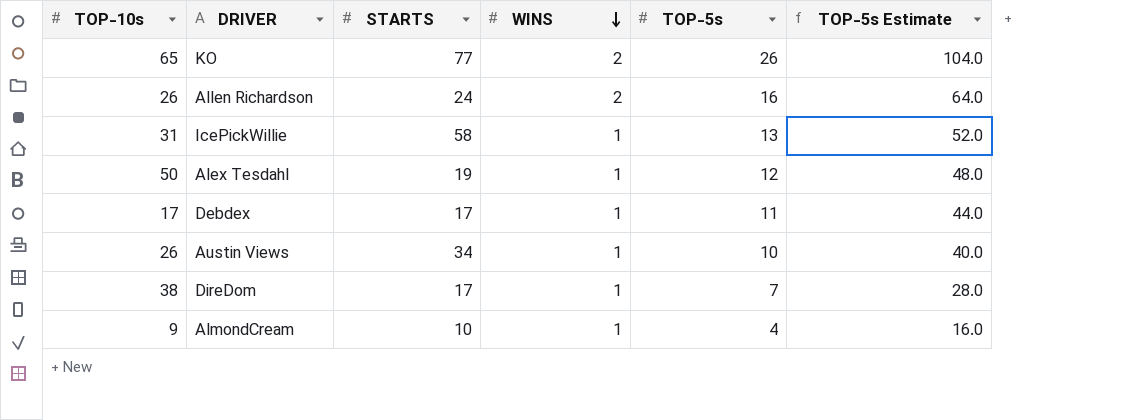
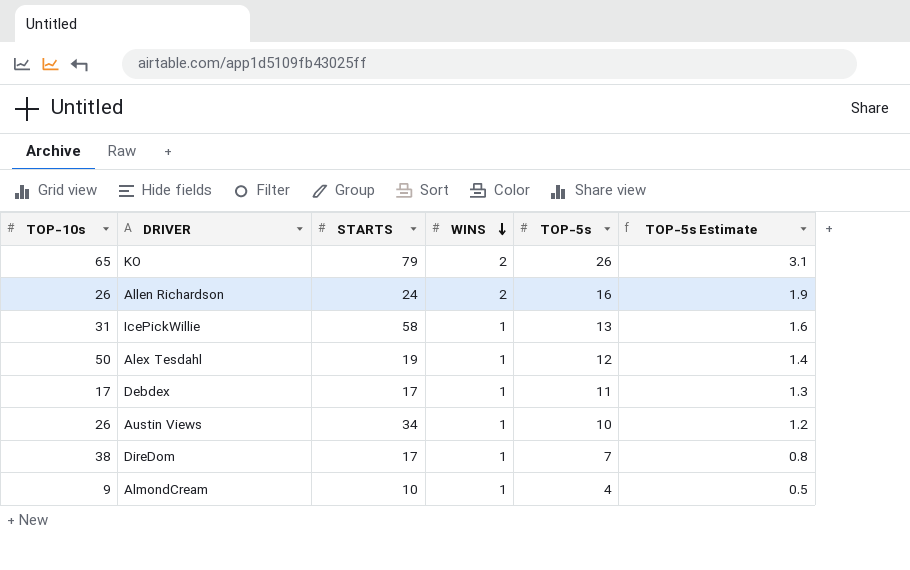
column TOP-5s Estimate | formula: [TOP-5s] * 4 -> [TOP-5s] * 0.12
KO | STARTS: 77 -> 79

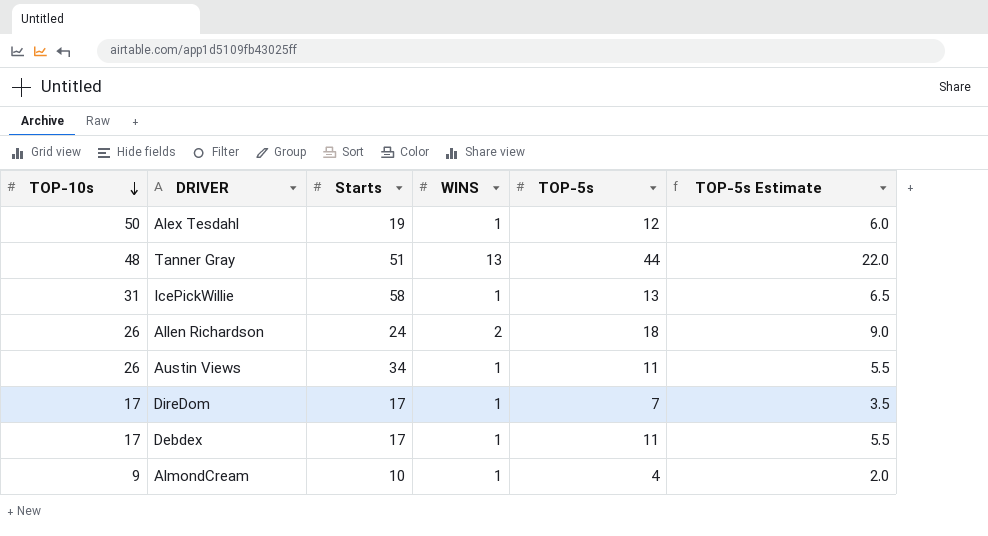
row order: WINS descending -> TOP-10s descending
column name: STARTS -> Starts
column TOP-5s Estimate | formula: [TOP-5s] * 0.12 -> [TOP-5s] * 0.5
row KO: 65 | 79 | 2 | 26 | 3.1 -> none
row Tanner Gray: none -> 48 | 51 | 13 | 44 | 22.0
Allen Richardson | TOP-5s: 16 -> 18
Austin Views | TOP-5s: 10 -> 11
DireDom | TOP-10s: 38 -> 17

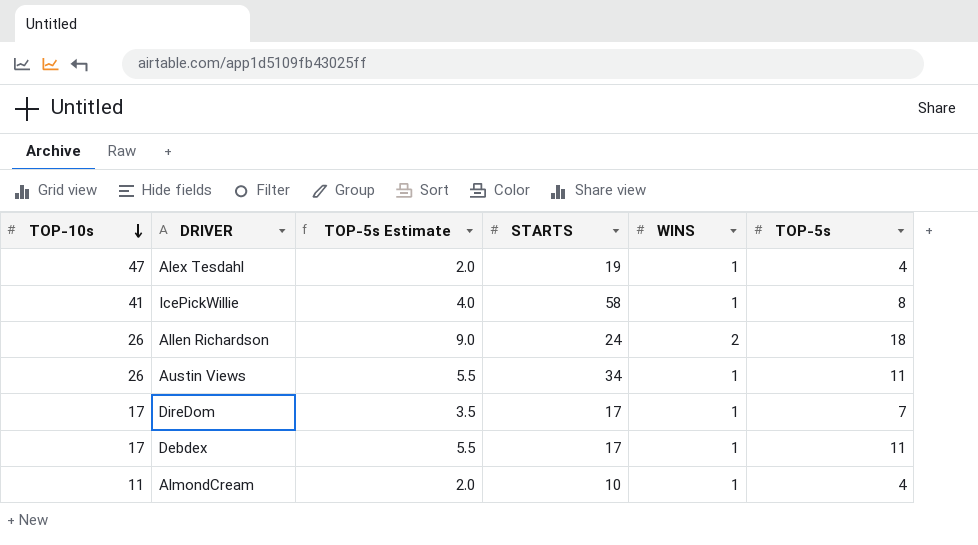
column TOP-5s Estimate | position: 6 -> 3
column name: Starts -> STARTS
row Tanner Gray: 48 | 51 | 13 | 44 | 22.0 -> none
Alex Tesdahl | TOP-10s: 50 -> 47
Alex Tesdahl | TOP-5s Estimate: 6.0 -> 2.0
Alex Tesdahl | TOP-5s: 12 -> 4
IcePickWillie | TOP-10s: 31 -> 41
IcePickWillie | TOP-5s Estimate: 6.5 -> 4.0
IcePickWillie | TOP-5s: 13 -> 8
AlmondCream | TOP-10s: 9 -> 11

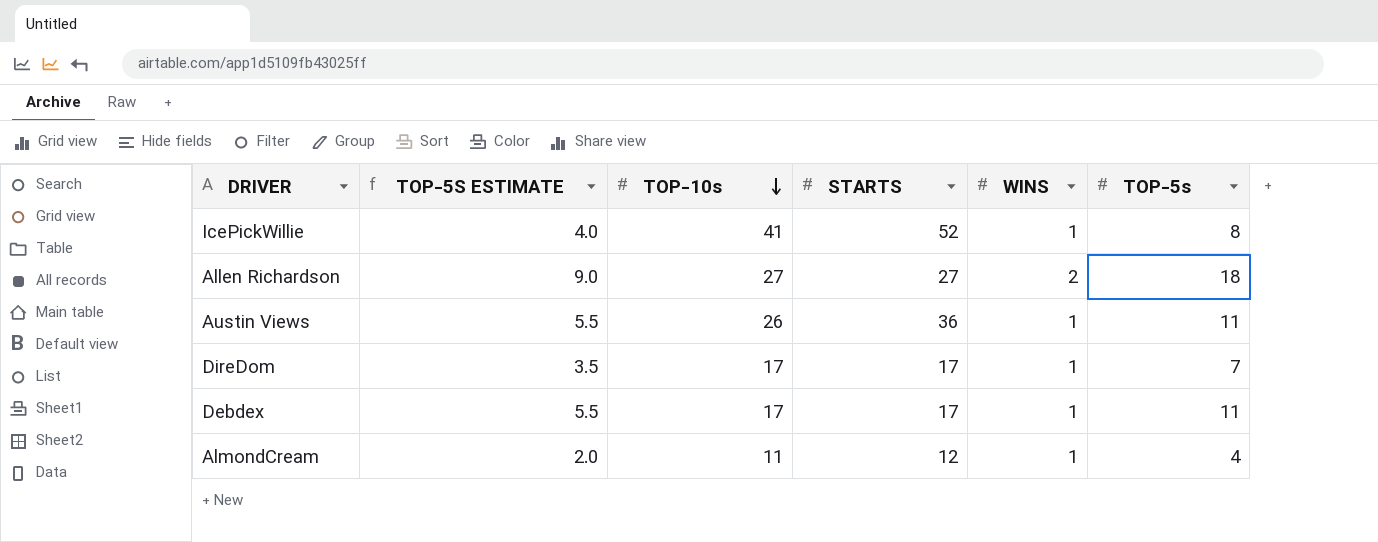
column name: TOP-5s Estimate -> TOP-5S ESTIMATE
column TOP-10s | position: 1 -> 3
row Alex Tesdahl: 47 | 2.0 | 19 | 1 | 4 -> none
IcePickWillie | STARTS: 58 -> 52
Allen Richardson | TOP-10s: 26 -> 27
Allen Richardson | STARTS: 24 -> 27
Austin Views | STARTS: 34 -> 36
AlmondCream | STARTS: 10 -> 12

